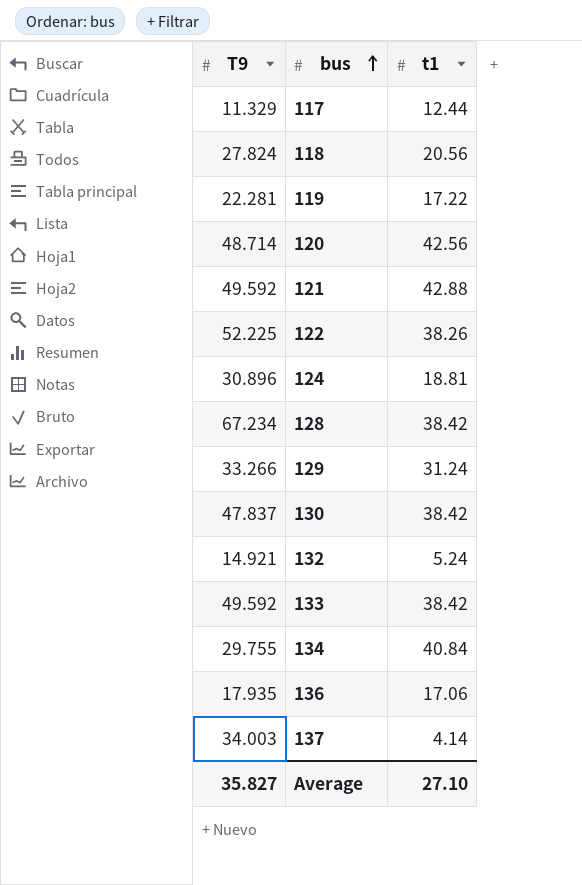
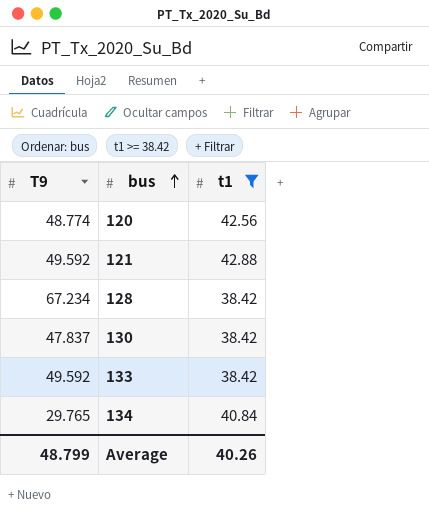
filter: none -> t1 >= 38.42
120 | T9: 48.714 -> 48.774
134 | T9: 29.755 -> 29.765
Average | T9: 35.827 -> 48.799
Average | t1: 27.10 -> 40.26

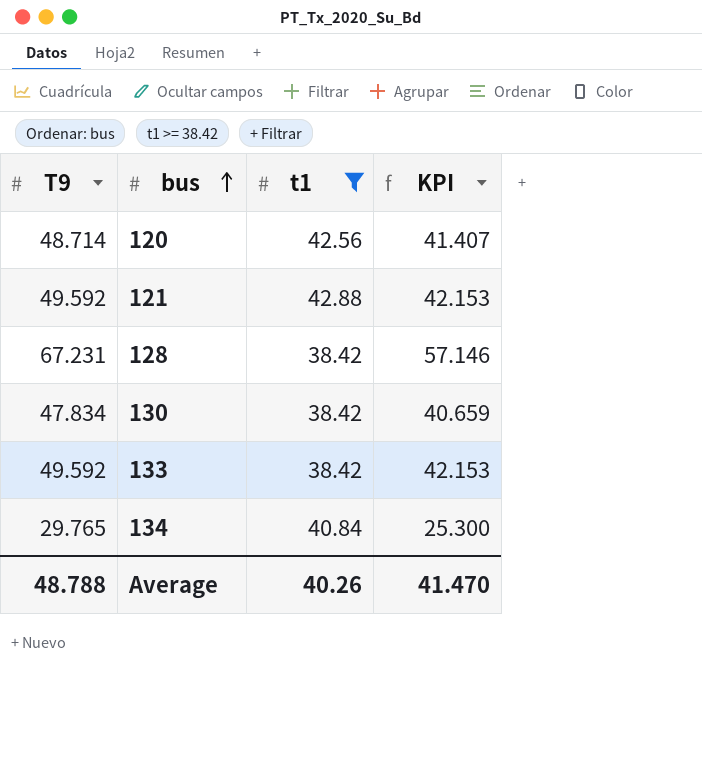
column KPI | formula: none -> [T9] * 0.85
120 | T9: 48.774 -> 48.714
128 | T9: 67.234 -> 67.231
130 | T9: 47.837 -> 47.834
Average | T9: 48.799 -> 48.788

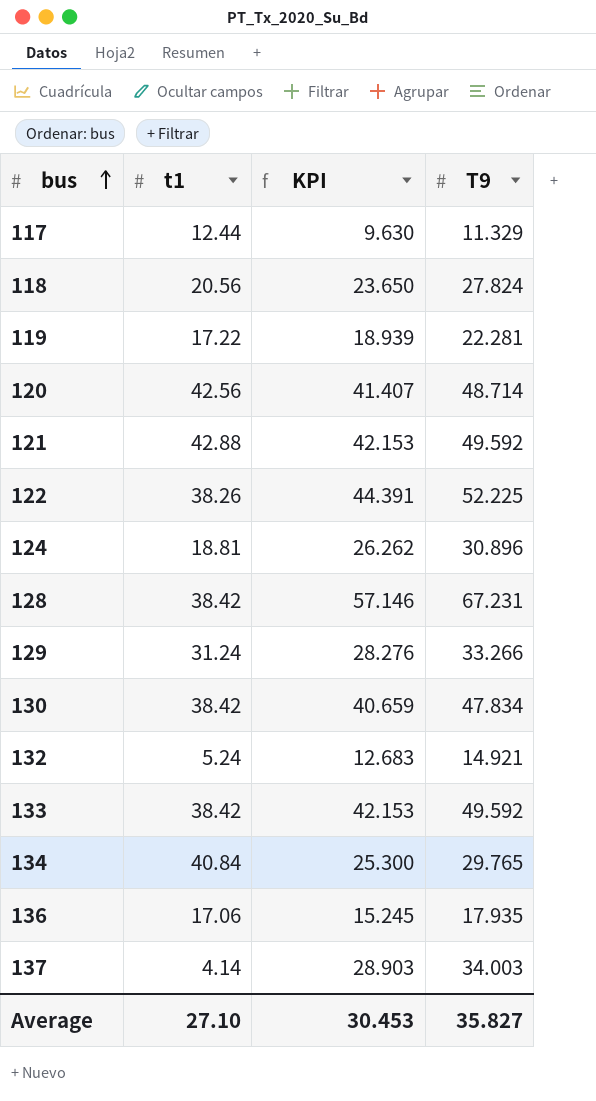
filter: t1 >= 38.42 -> none
column T9 | position: 1 -> 4
Average | t1: 40.26 -> 27.10
Average | KPI: 41.470 -> 30.453
Average | T9: 48.788 -> 35.827

